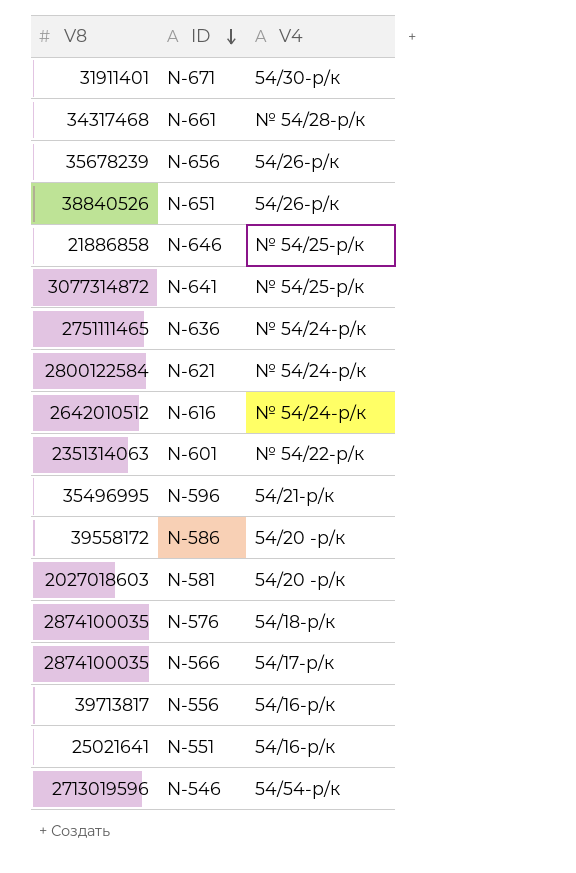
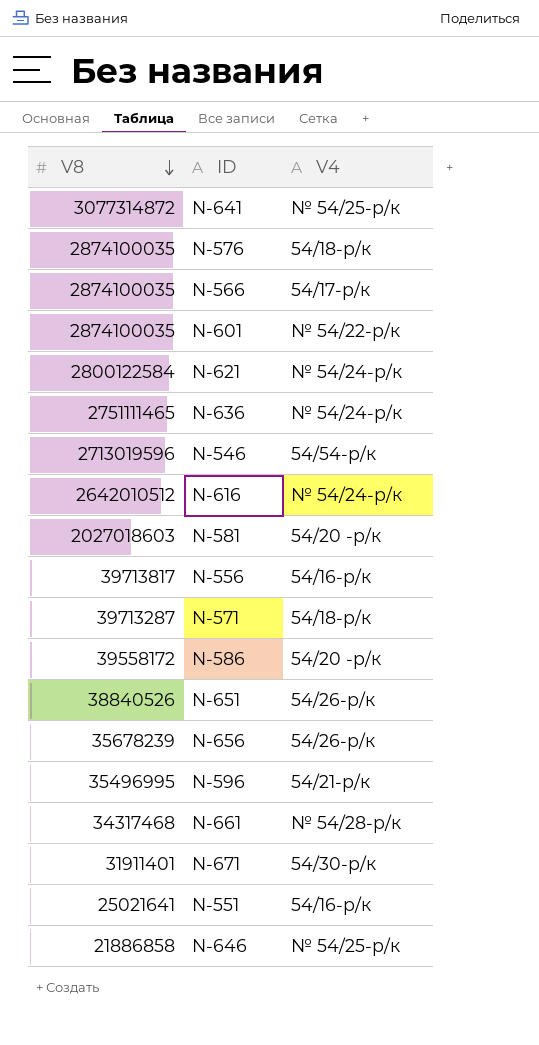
row order: ID descending -> V8 descending
N-601 | V8: 2351314063 -> 2874100035
row N-571: none -> 39713287 | 54/18-р/к

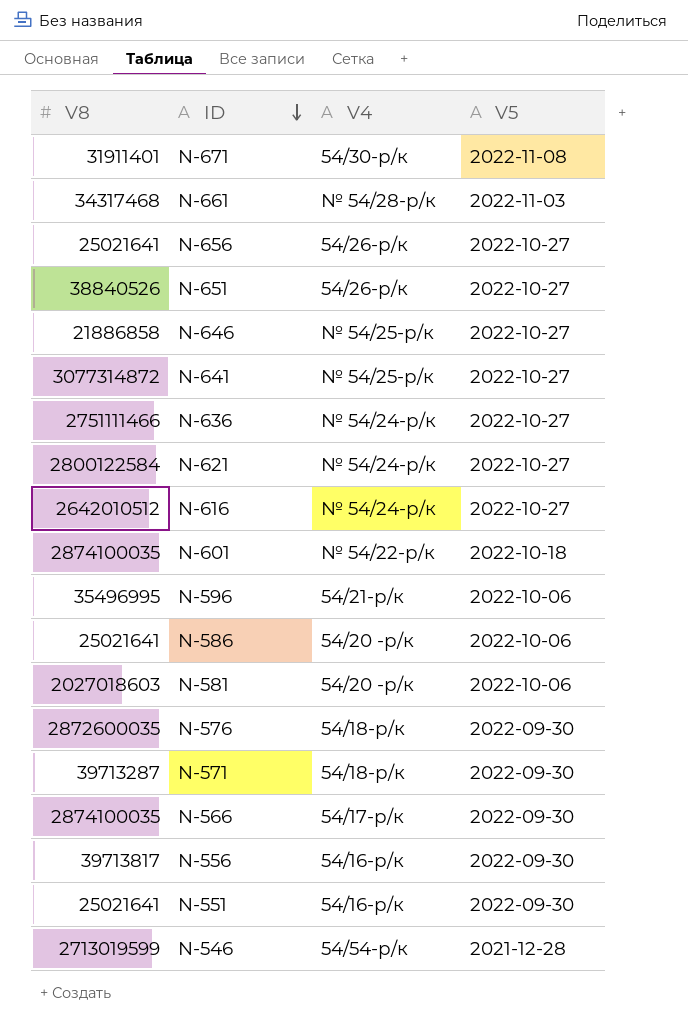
row order: V8 descending -> ID descending
column V5 | position: none -> 4
N-656 | V8: 35678239 -> 25021641
N-636 | V8: 2751111465 -> 2751111466
N-586 | V8: 39558172 -> 25021641
N-576 | V8: 2874100035 -> 2872600035
N-546 | V8: 2713019596 -> 2713019599

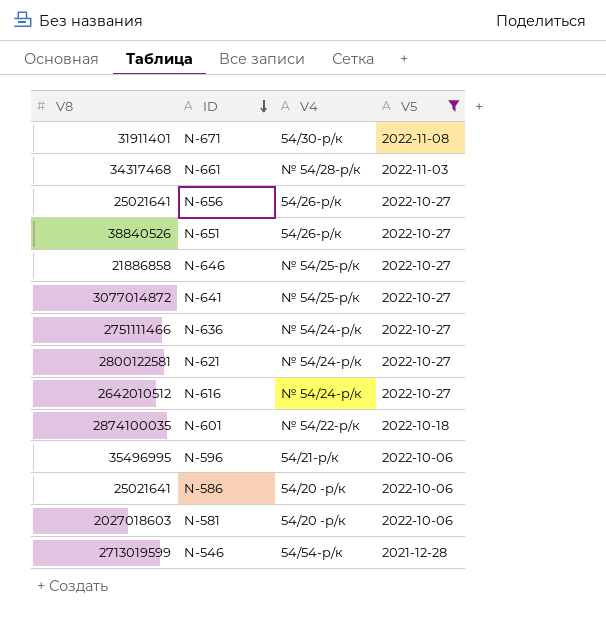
filter: none -> V5 != 2022-09-30
N-641 | V8: 3077314872 -> 3077014872
N-621 | V8: 2800122584 -> 2800122581

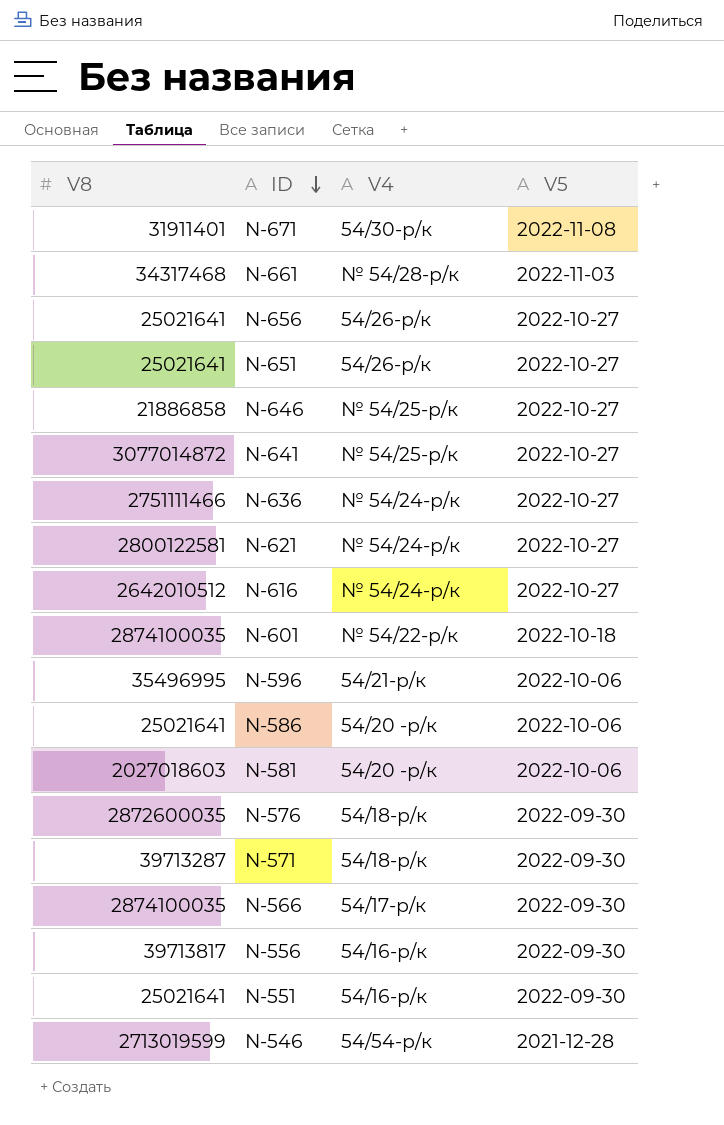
filter: V5 != 2022-09-30 -> none
N-651 | V8: 38840526 -> 25021641

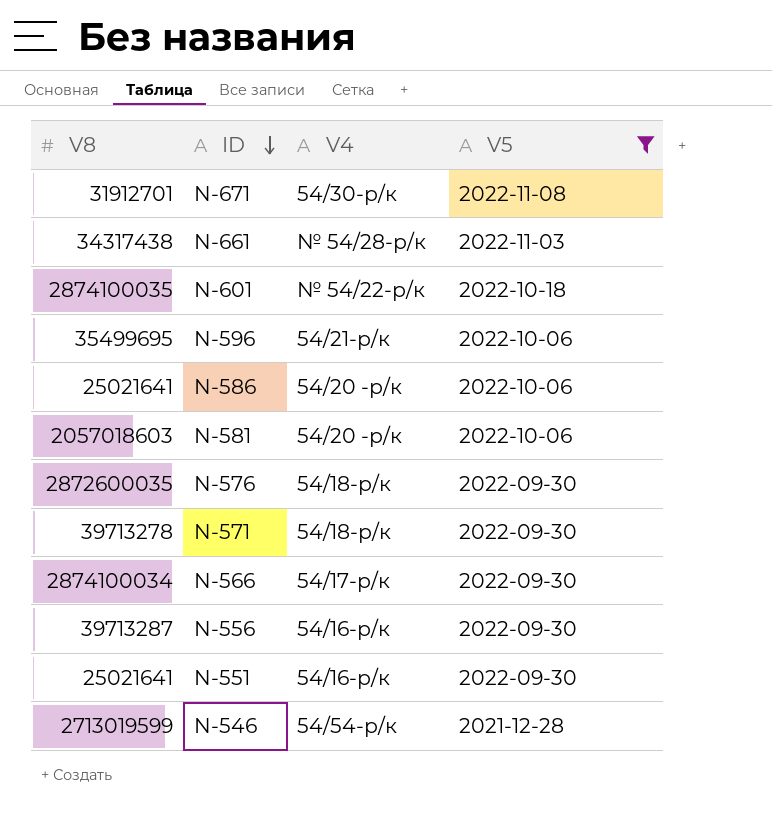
filter: none -> V5 != 2022-10-27
N-671 | V8: 31911401 -> 31912701
N-661 | V8: 34317468 -> 34317438
N-596 | V8: 35496995 -> 35499695
N-581 | V8: 2027018603 -> 2057018603
N-571 | V8: 39713287 -> 39713278
N-566 | V8: 2874100035 -> 2874100034
N-556 | V8: 39713817 -> 39713287

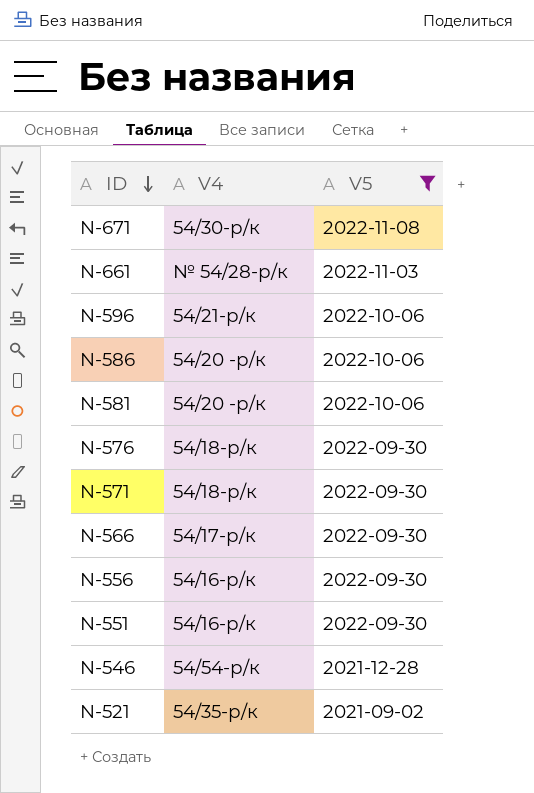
column V8 | position: 1 -> none
row N-601: 2874100035 | № 54/22-р/к | 2022-10-18 -> none
row N-521: none -> 54/35-р/к | 2021-09-02

